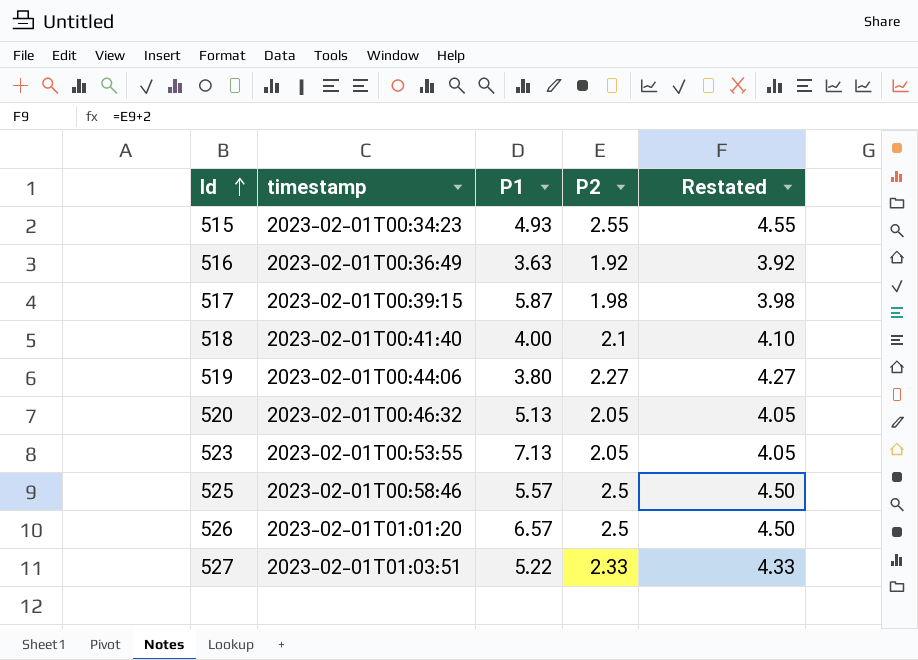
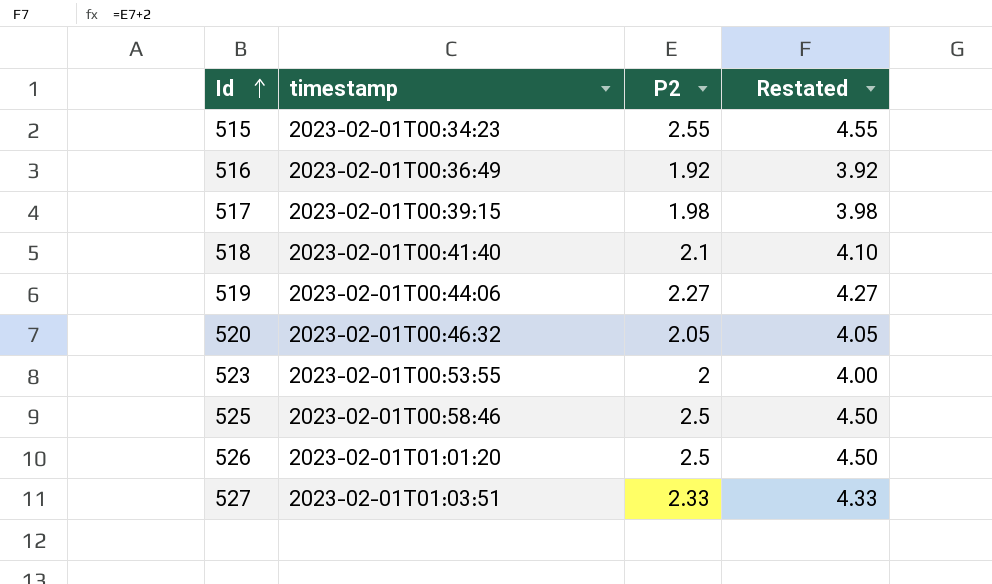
column P1 | position: 3 -> none
523 | P2: 2.05 -> 2
523 | Restated: 4.05 -> 4.00

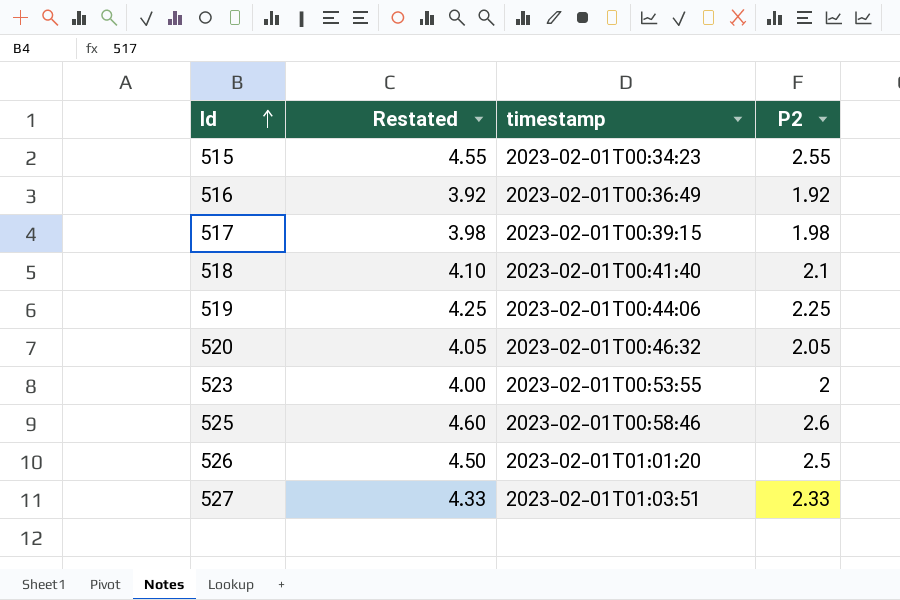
column Restated | position: 4 -> 2
519 | Restated: 4.27 -> 4.25
519 | P2: 2.27 -> 2.25
525 | Restated: 4.50 -> 4.60
525 | P2: 2.5 -> 2.6

